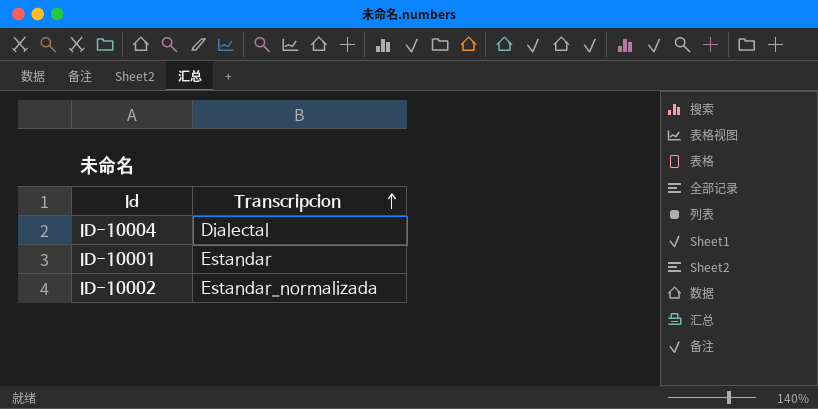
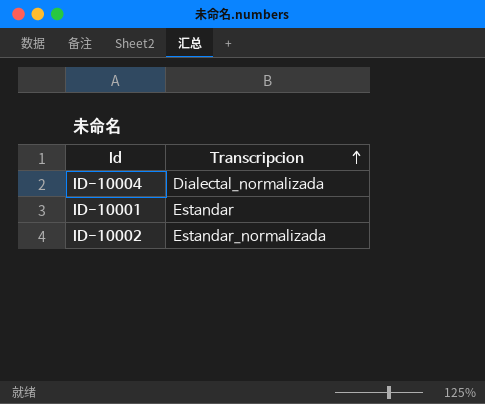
ID-10004 | Transcripcion: Dialectal -> Dialectal_normalizada

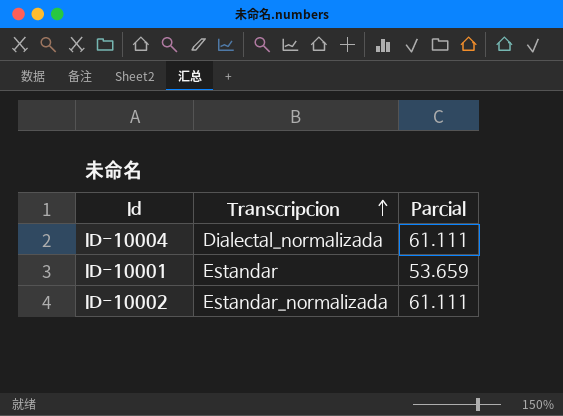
column Parcial | position: none -> 3

